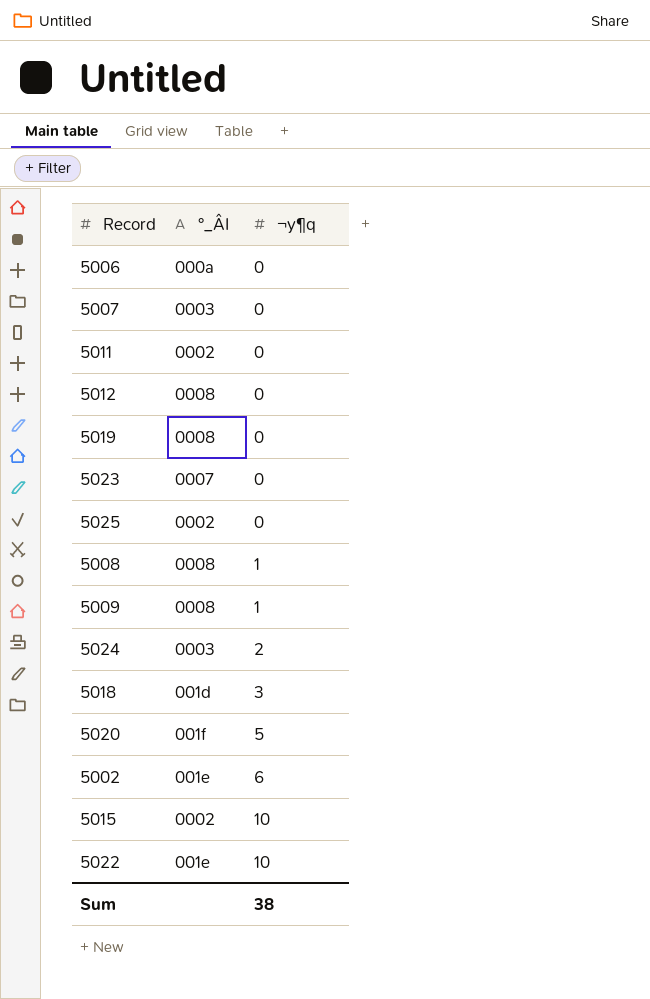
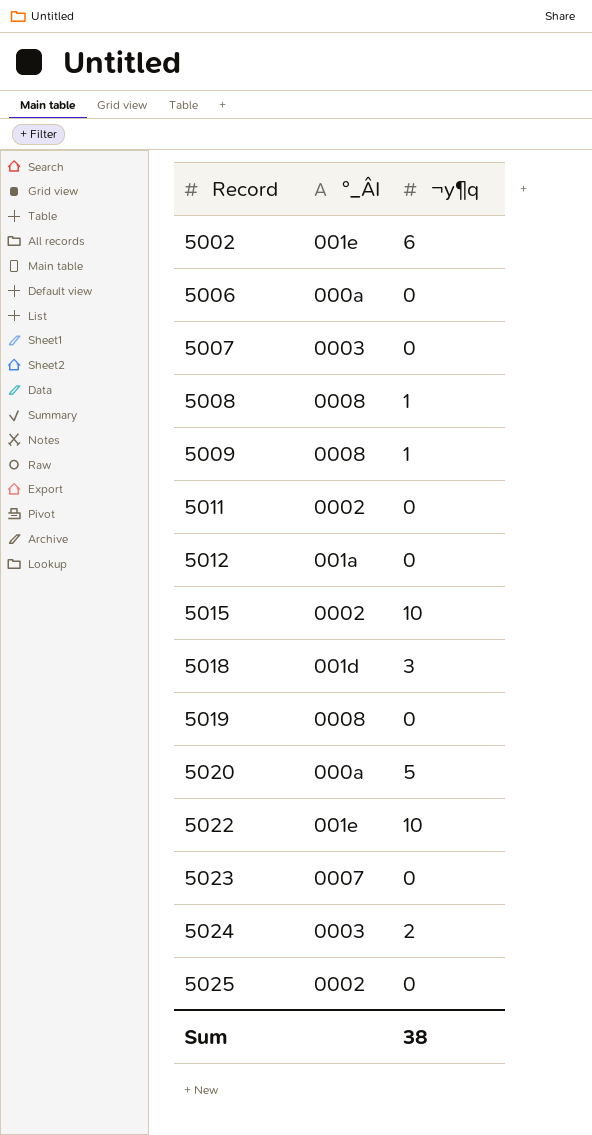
row order: ¬y¶q ascending -> Record ascending
5012 | °_ÂI: 0008 -> 001a
5020 | °_ÂI: 001f -> 000a

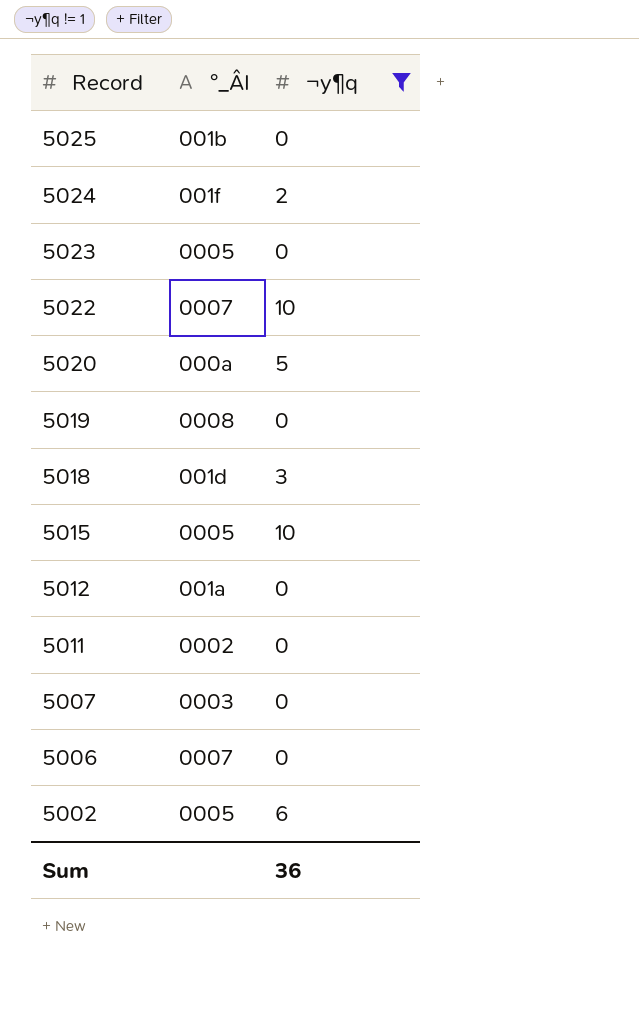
filter: none -> ¬y¶q != 1
row order: Record ascending -> Record descending
5025 | °_ÂI: 0002 -> 001b
5024 | °_ÂI: 0003 -> 001f
5023 | °_ÂI: 0007 -> 0005
5022 | °_ÂI: 001e -> 0007
5015 | °_ÂI: 0002 -> 0005
5006 | °_ÂI: 000a -> 0007
5002 | °_ÂI: 001e -> 0005
Sum | ¬y¶q: 38 -> 36

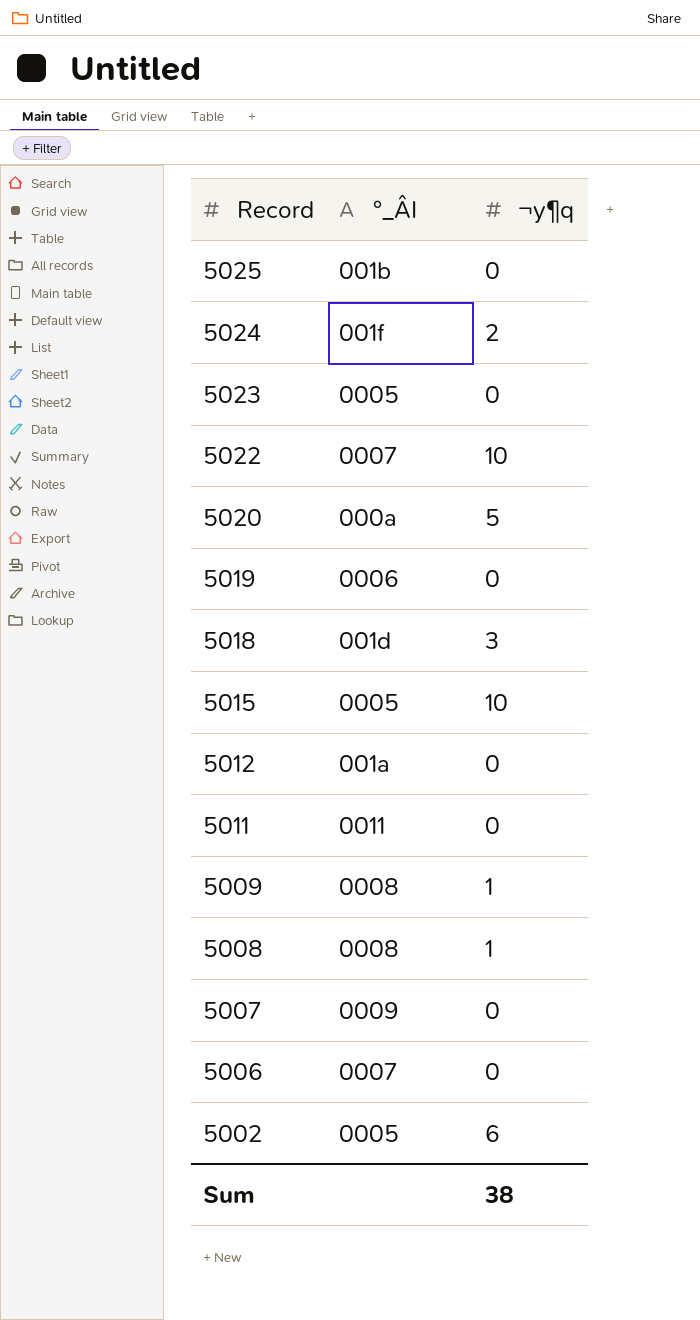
filter: ¬y¶q != 1 -> none
5019 | °_ÂI: 0008 -> 0006
5011 | °_ÂI: 0002 -> 0011
5007 | °_ÂI: 0003 -> 0009
Sum | ¬y¶q: 36 -> 38

